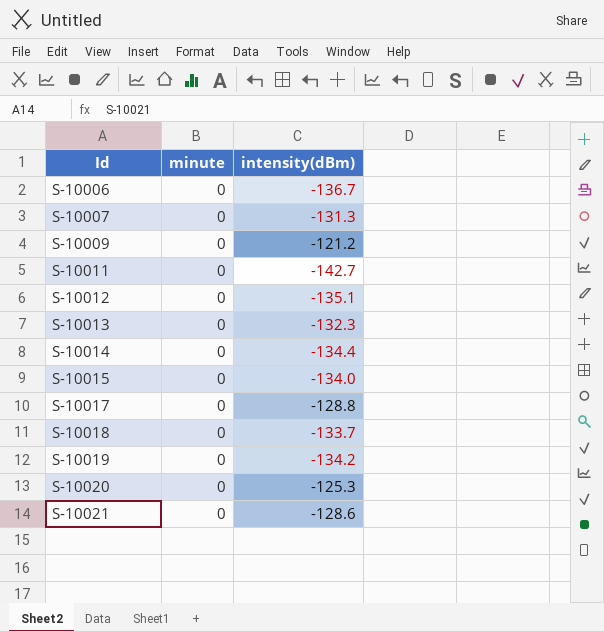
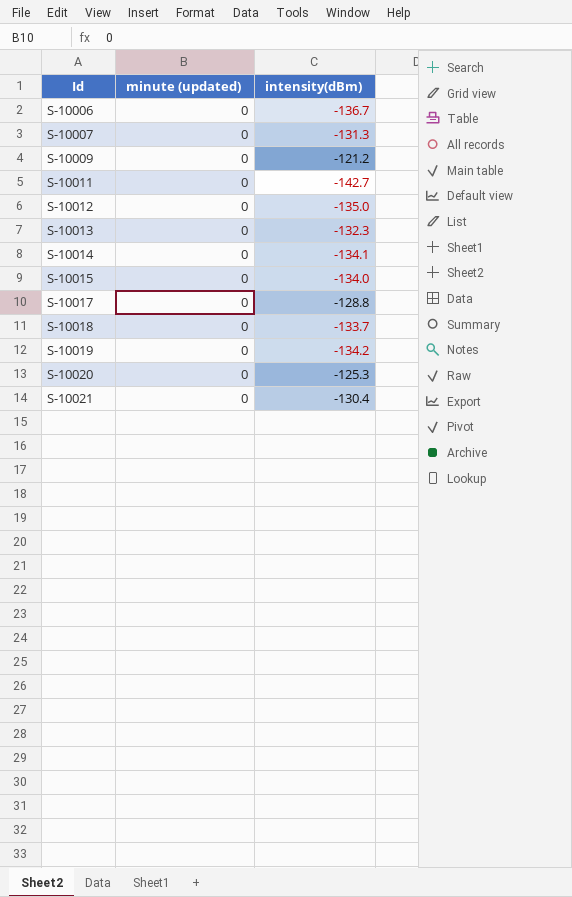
column name: minute -> minute (updated)
S-10012 | intensity(dBm): -135.1 -> -135.0
S-10014 | intensity(dBm): -134.4 -> -134.1
S-10021 | intensity(dBm): -128.6 -> -130.4

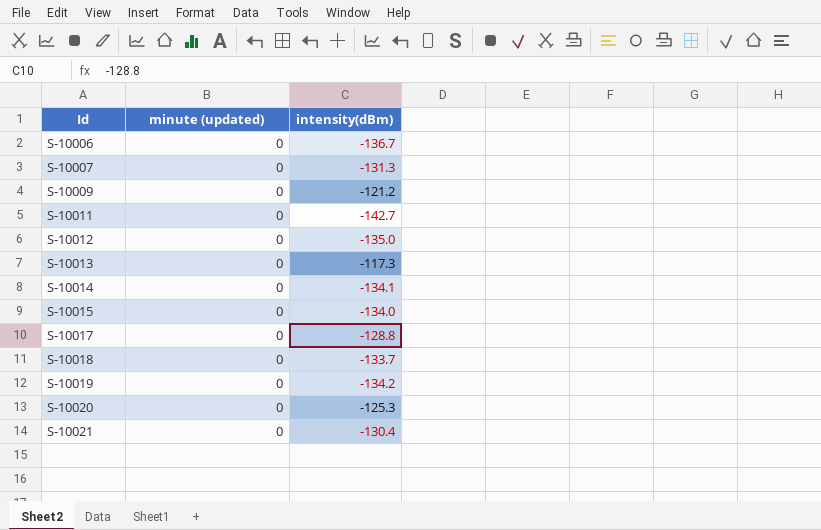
S-10013 | intensity(dBm): -132.3 -> -117.3

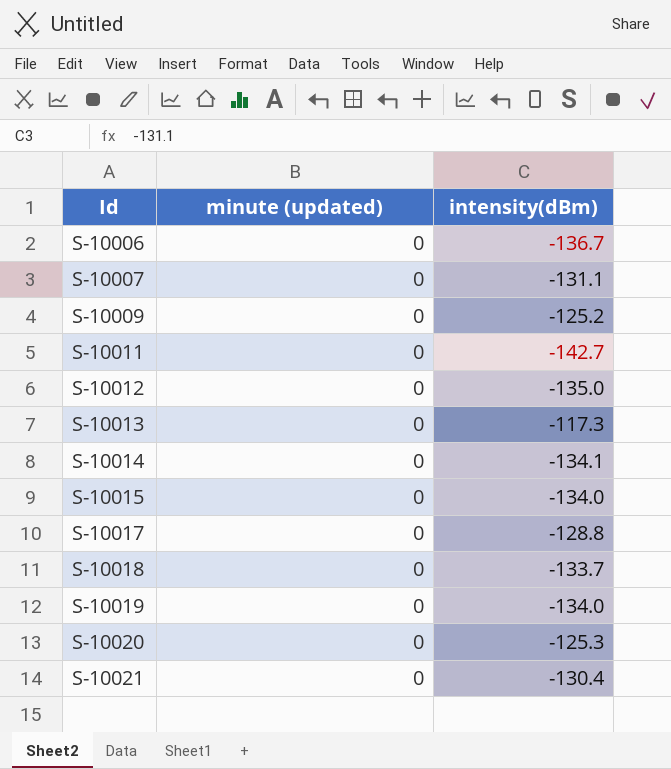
S-10007 | intensity(dBm): -131.3 -> -131.1
S-10009 | intensity(dBm): -121.2 -> -125.2
S-10019 | intensity(dBm): -134.2 -> -134.0

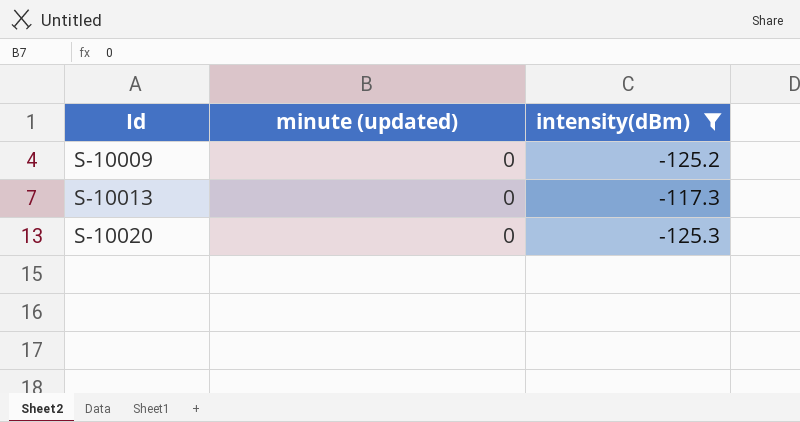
filter: none -> intensity(dBm) >= -125.3

